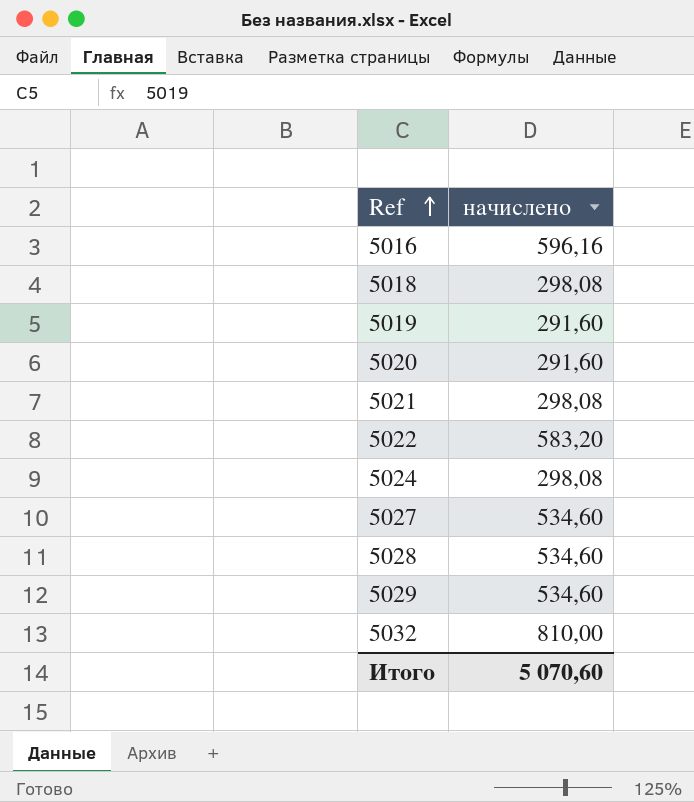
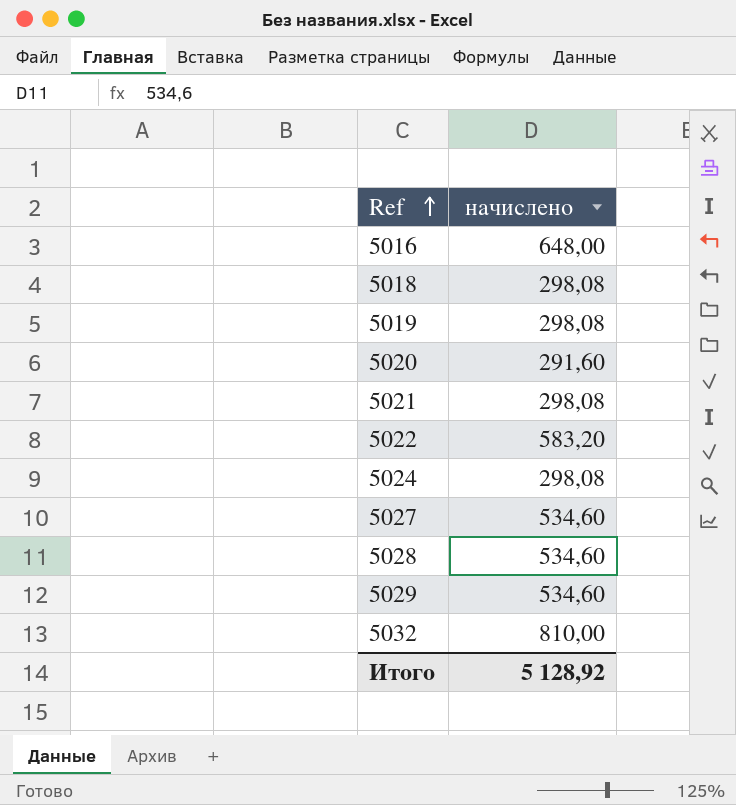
5016 | начислено: 596,16 -> 648,00
5019 | начислено: 291,60 -> 298,08
Итого | начислено: 5 070,60 -> 5 128,92

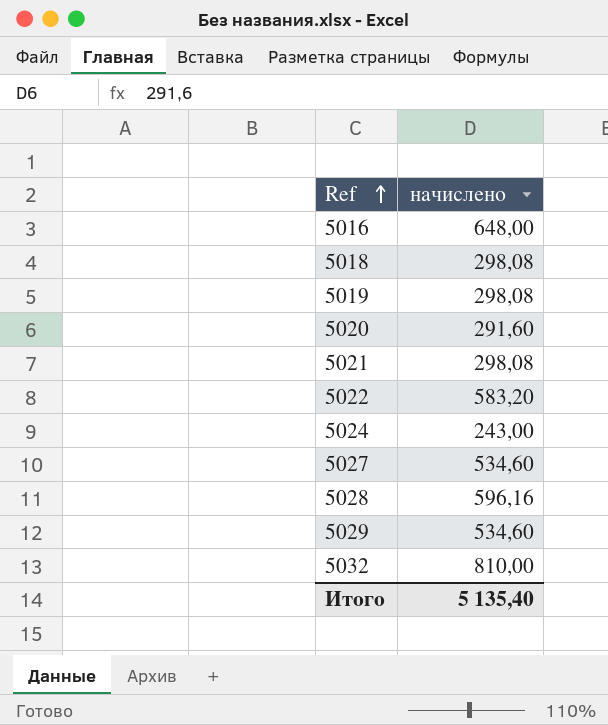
5024 | начислено: 298,08 -> 243,00
5028 | начислено: 534,60 -> 596,16
Итого | начислено: 5 128,92 -> 5 135,40

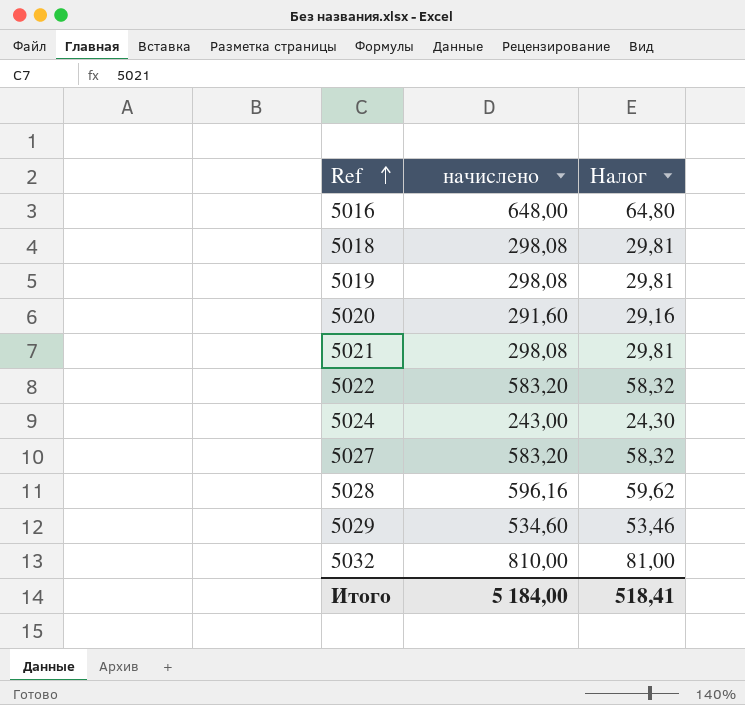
column Налог | formula: none -> [начислено] * 0,1
5027 | начислено: 534,60 -> 583,20
Итого | начислено: 5 135,40 -> 5 184,00

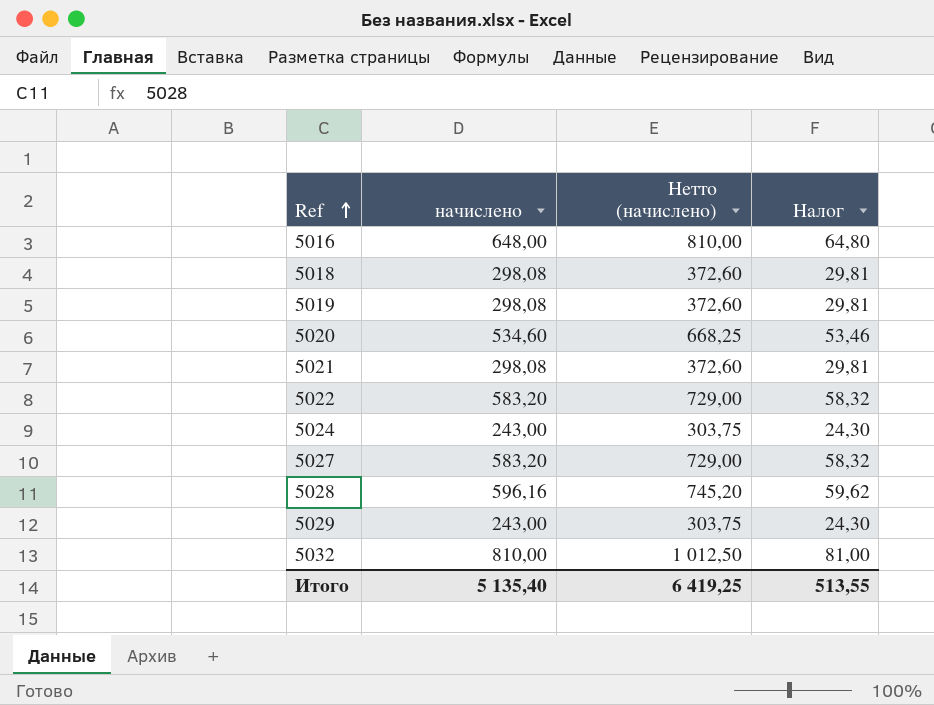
column Нетто (начислено) | formula: none -> [начислено] * 1,25
5020 | начислено: 291,60 -> 534,60
5020 | Налог: 29,16 -> 53,46
5029 | начислено: 534,60 -> 243,00
5029 | Налог: 53,46 -> 24,30
Итого | начислено: 5 184,00 -> 5 135,40
Итого | Налог: 518,41 -> 513,55

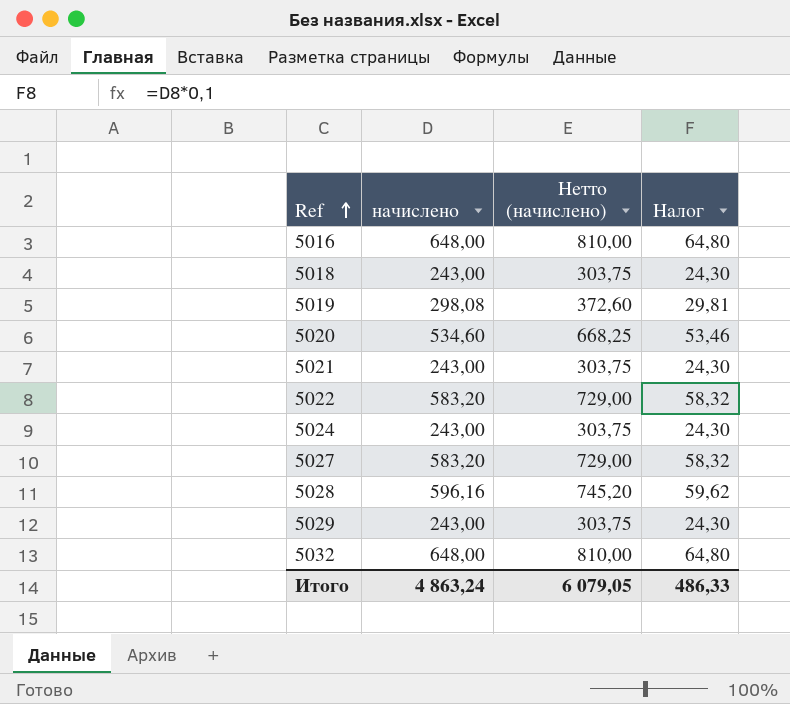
5018 | начислено: 298,08 -> 243,00
5018 | Нетто (начислено): 372,60 -> 303,75
5018 | Налог: 29,81 -> 24,30
5021 | начислено: 298,08 -> 243,00
5021 | Нетто (начислено): 372,60 -> 303,75
5021 | Налог: 29,81 -> 24,30
5032 | начислено: 810,00 -> 648,00
5032 | Нетто (начислено): 1 012,50 -> 810,00
5032 | Налог: 81,00 -> 64,80
Итого | начислено: 5 135,40 -> 4 863,24
Итого | Нетто (начислено): 6 419,25 -> 6 079,05
Итого | Налог: 513,55 -> 486,33

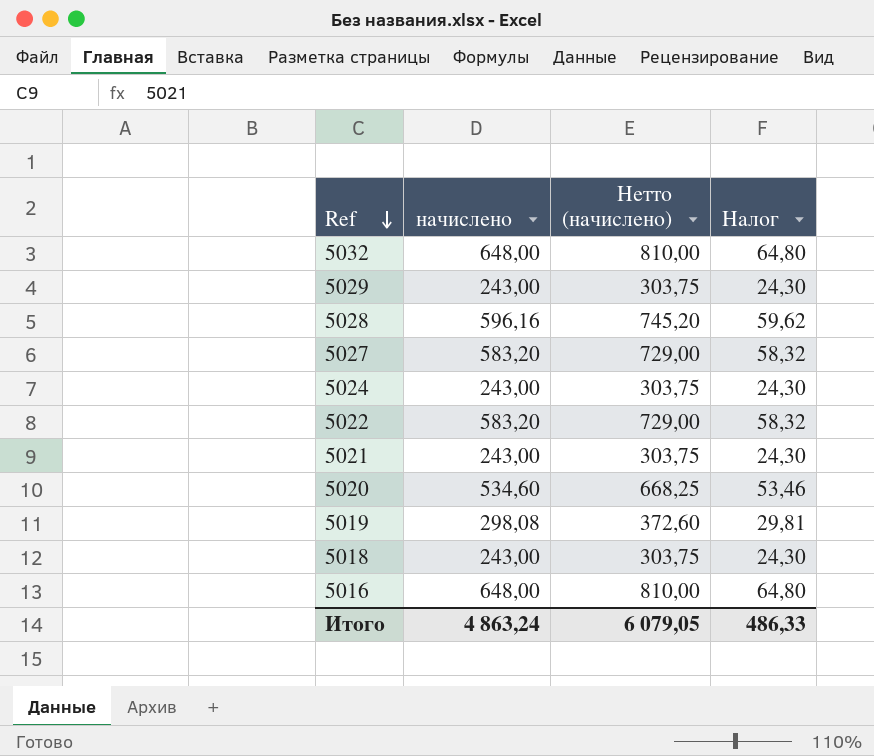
row order: Ref ascending -> Ref descending

